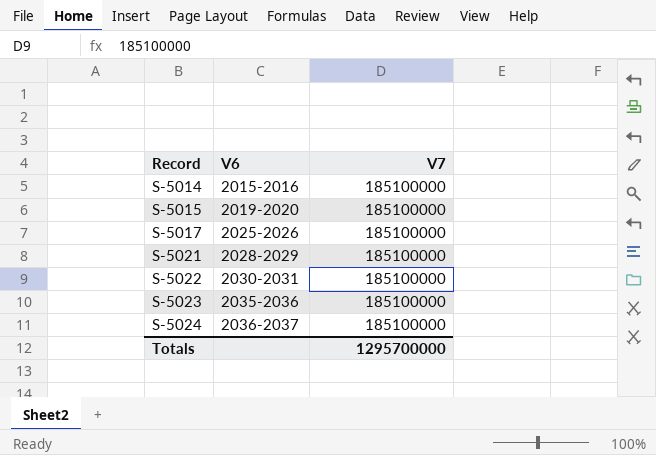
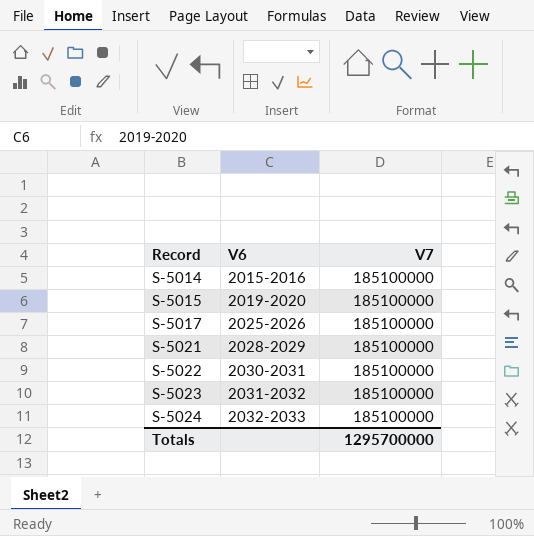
S-5023 | V6: 2035-2036 -> 2031-2032
S-5024 | V6: 2036-2037 -> 2032-2033

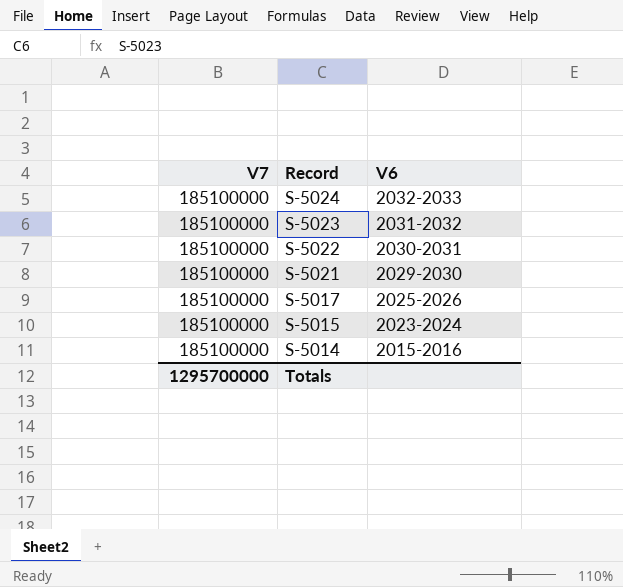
row order: Record ascending -> Record descending
column V7 | position: 3 -> 1
S-5021 | V6: 2028-2029 -> 2029-2030
S-5015 | V6: 2019-2020 -> 2023-2024

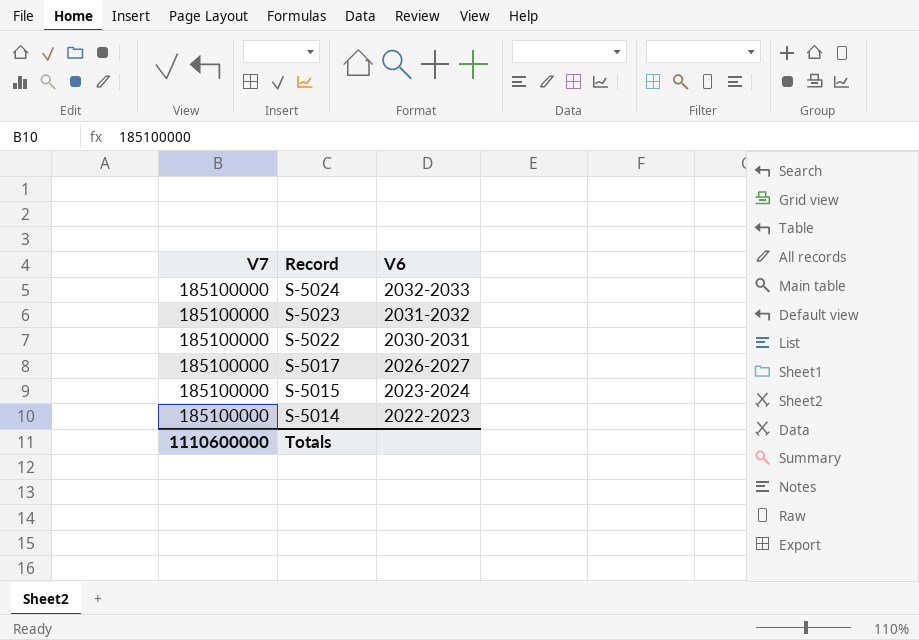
row S-5021: 185100000 | 2029-2030 -> none
S-5017 | V6: 2025-2026 -> 2026-2027
S-5014 | V6: 2015-2016 -> 2022-2023
Totals | V7: 1295700000 -> 1110600000

